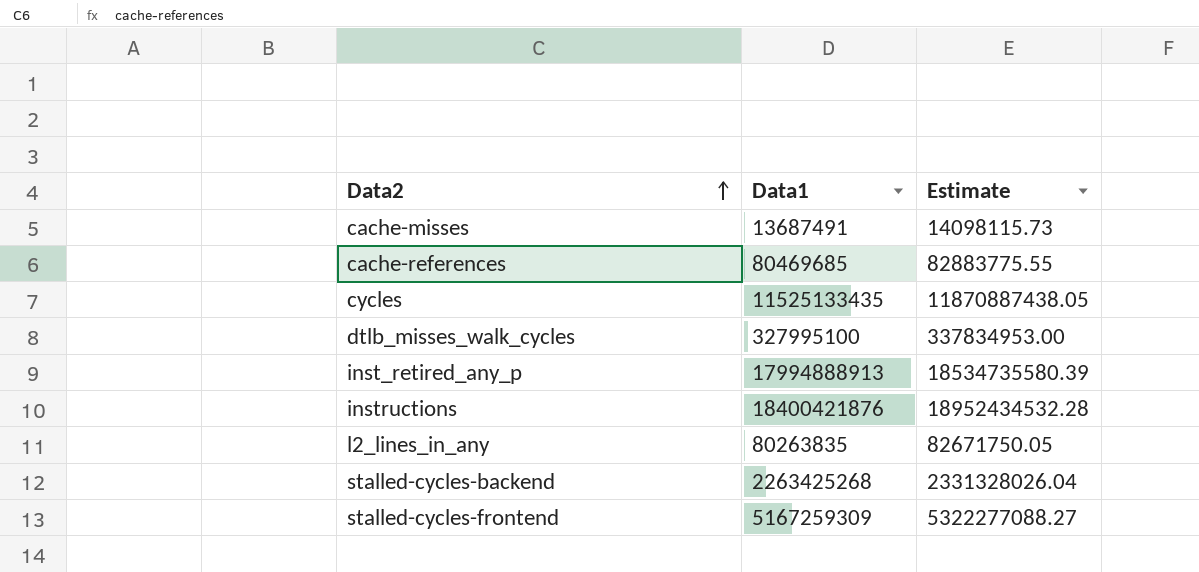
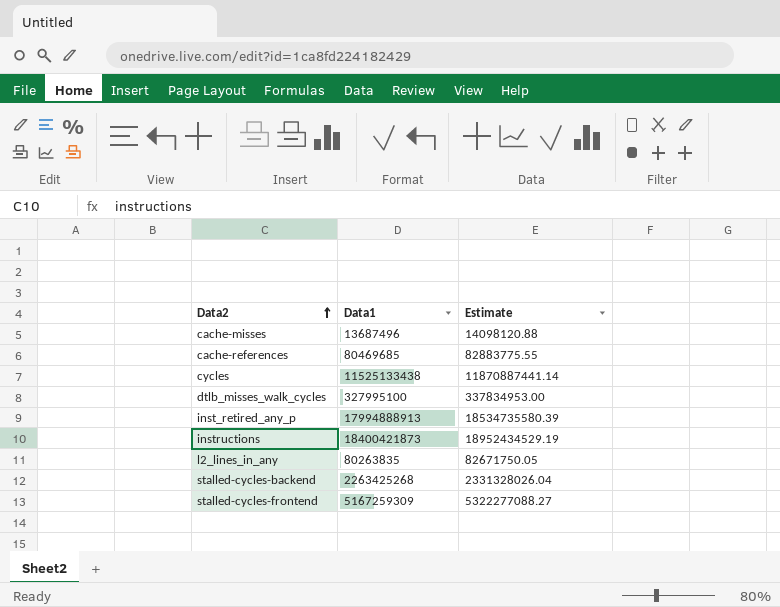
cache-misses | Data1: 13687491 -> 13687496
cache-misses | Estimate: 14098115.73 -> 14098120.88
cycles | Data1: 11525133435 -> 11525133438
cycles | Estimate: 11870887438.05 -> 11870887441.14
instructions | Data1: 18400421876 -> 18400421873
instructions | Estimate: 18952434532.28 -> 18952434529.19

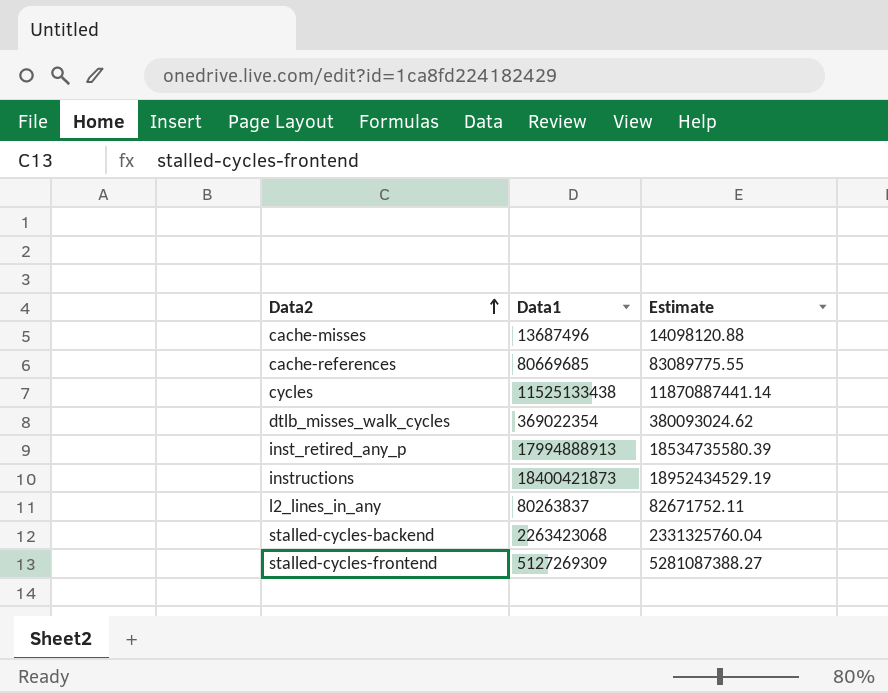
cache-references | Data1: 80469685 -> 80669685
cache-references | Estimate: 82883775.55 -> 83089775.55
dtlb_misses_walk_cycles | Data1: 327995100 -> 369022354
dtlb_misses_walk_cycles | Estimate: 337834953.00 -> 380093024.62
l2_lines_in_any | Data1: 80263835 -> 80263837
l2_lines_in_any | Estimate: 82671750.05 -> 82671752.11
stalled-cycles-backend | Data1: 2263425268 -> 2263423068
stalled-cycles-backend | Estimate: 2331328026.04 -> 2331325760.04
stalled-cycles-frontend | Data1: 5167259309 -> 5127269309
stalled-cycles-frontend | Estimate: 5322277088.27 -> 5281087388.27

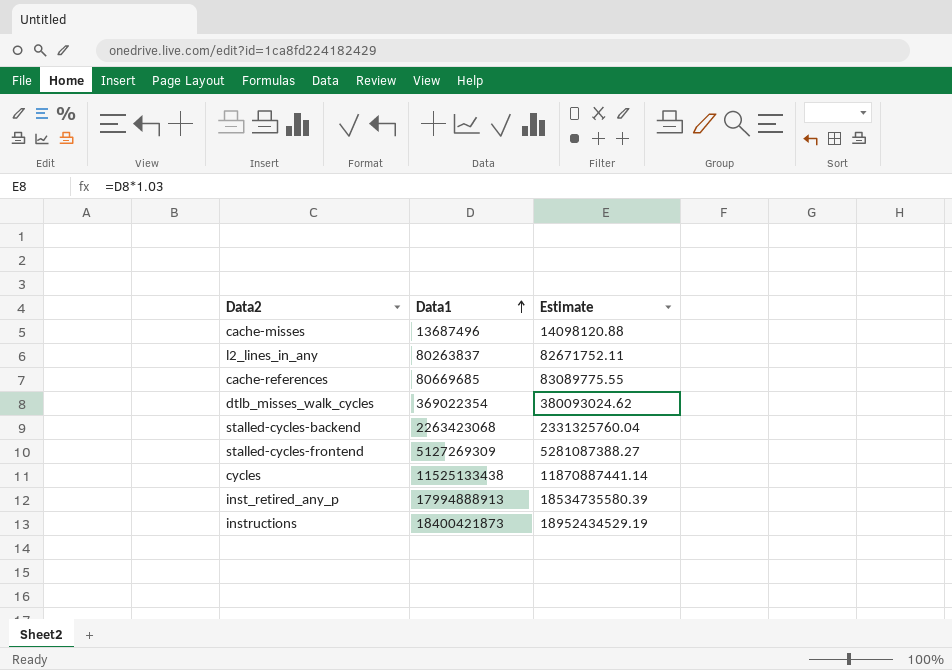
row order: Data2 ascending -> Data1 ascending

